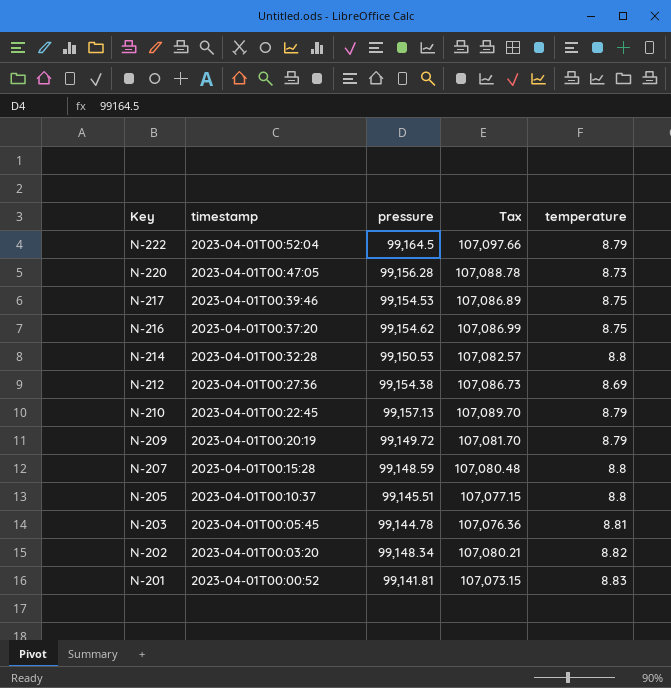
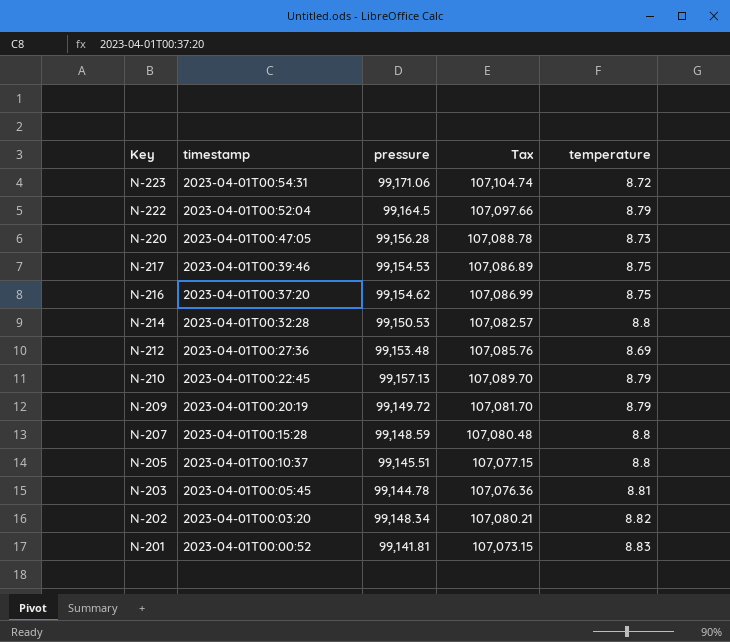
row N-223: none -> 2023-04-01T00:54:31 | 99,171.06 | 107,104.74 | 8.72
N-212 | pressure: 99,154.38 -> 99,153.48
N-212 | Tax: 107,086.73 -> 107,085.76

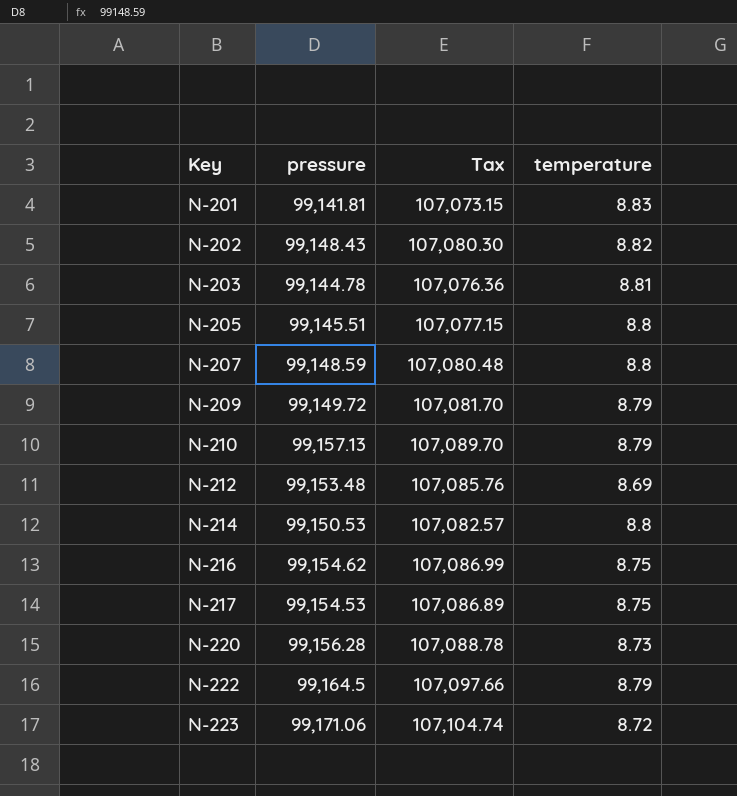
row order: Key descending -> Key ascending
column timestamp | position: 2 -> none
N-202 | pressure: 99,148.34 -> 99,148.43
N-202 | Tax: 107,080.21 -> 107,080.30

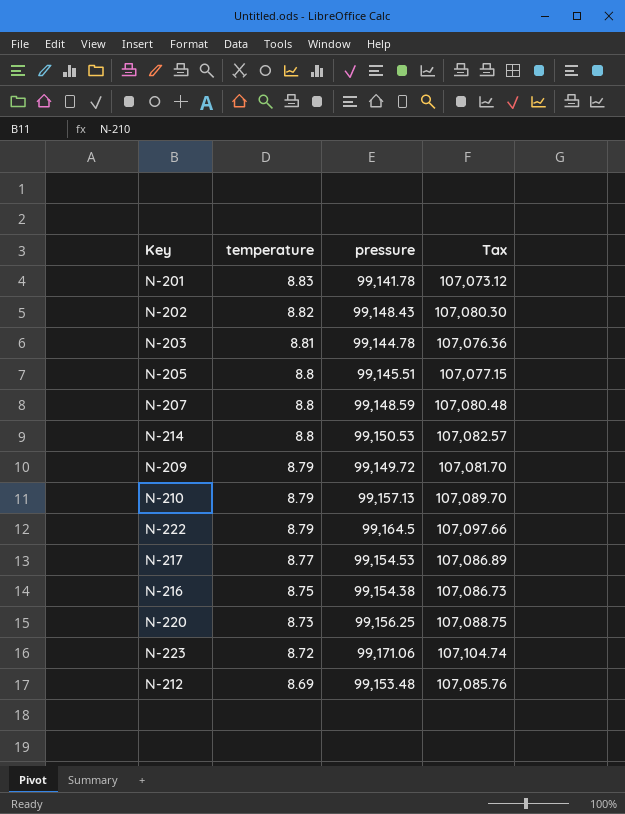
row order: Key ascending -> temperature descending
column temperature | position: 4 -> 2
N-201 | pressure: 99,141.81 -> 99,141.78
N-201 | Tax: 107,073.15 -> 107,073.12
N-217 | temperature: 8.75 -> 8.77
N-216 | pressure: 99,154.62 -> 99,154.38
N-216 | Tax: 107,086.99 -> 107,086.73
N-220 | pressure: 99,156.28 -> 99,156.25
N-220 | Tax: 107,088.78 -> 107,088.75

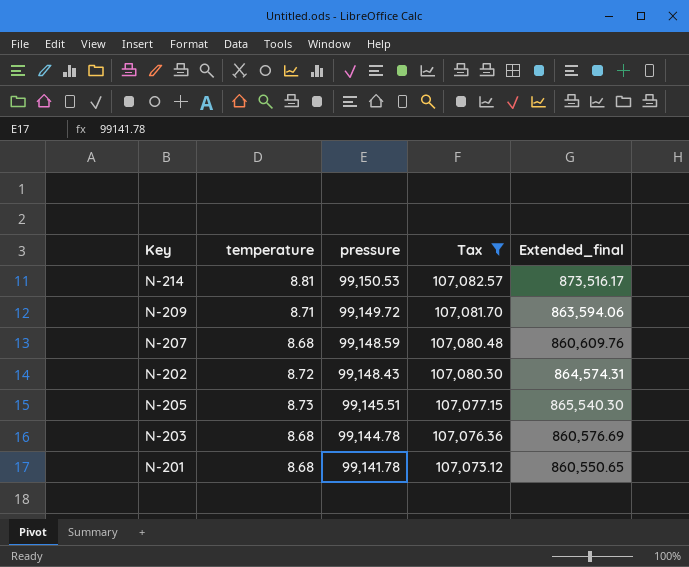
filter: none -> Tax <= 107,082.57
row order: temperature descending -> pressure descending
column Extended_final | formula: none -> [temperature] * [pressure]
N-214 | temperature: 8.8 -> 8.81
N-209 | temperature: 8.79 -> 8.71
N-207 | temperature: 8.8 -> 8.68
N-202 | temperature: 8.82 -> 8.72
N-205 | temperature: 8.8 -> 8.73
N-203 | temperature: 8.81 -> 8.68
N-201 | temperature: 8.83 -> 8.68

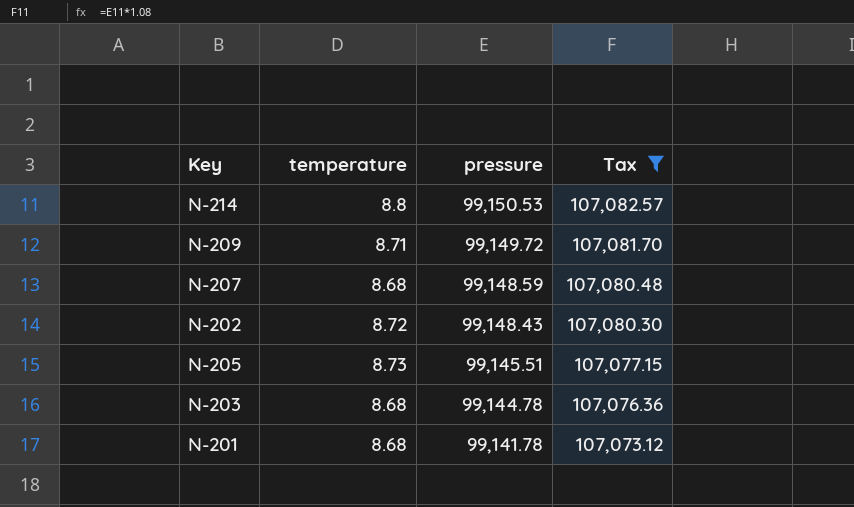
column Extended_final | formula: [temperature] * [pressure] -> none
N-214 | temperature: 8.81 -> 8.8

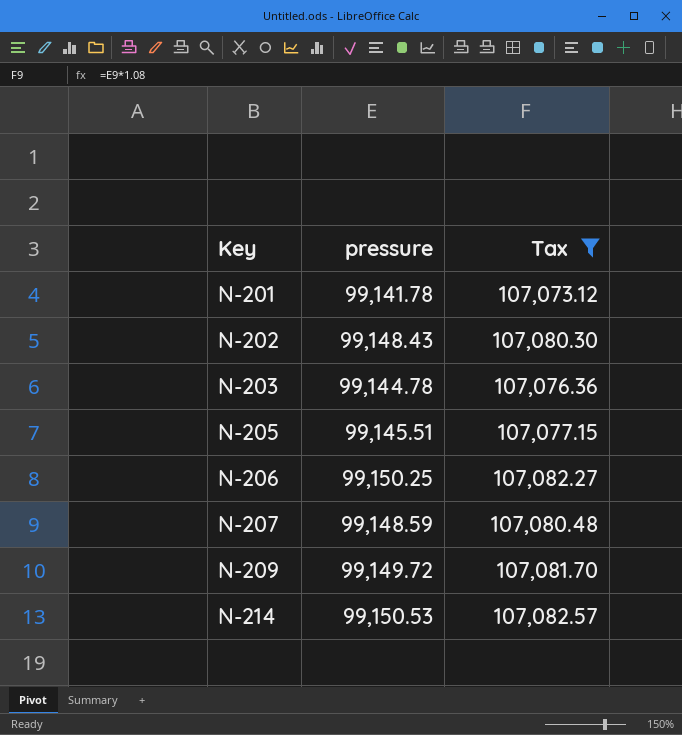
row order: pressure descending -> Key ascending
column temperature | position: 2 -> none
row N-206: none -> 99,150.25 | 107,082.27

